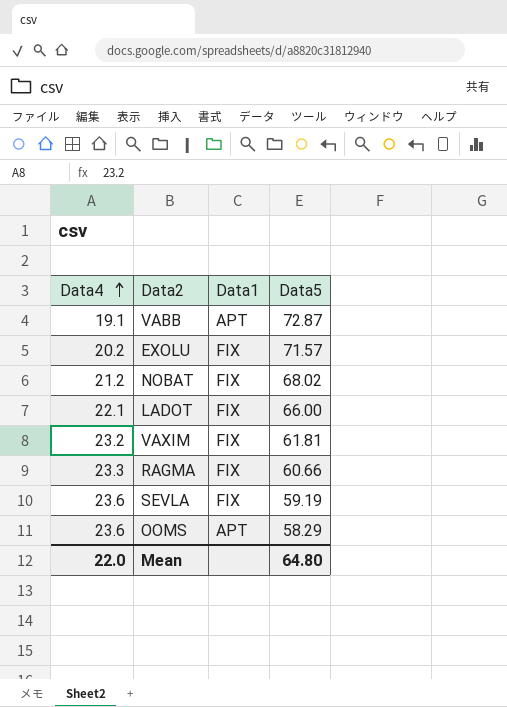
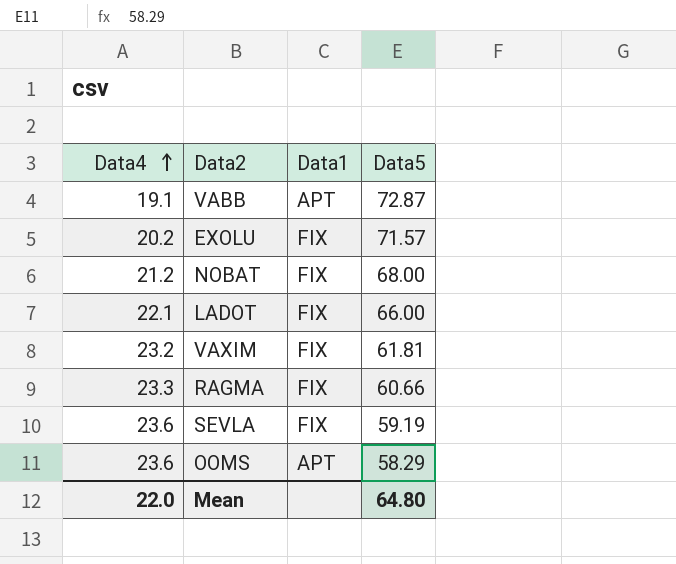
NOBAT | Data5: 68.02 -> 68.00

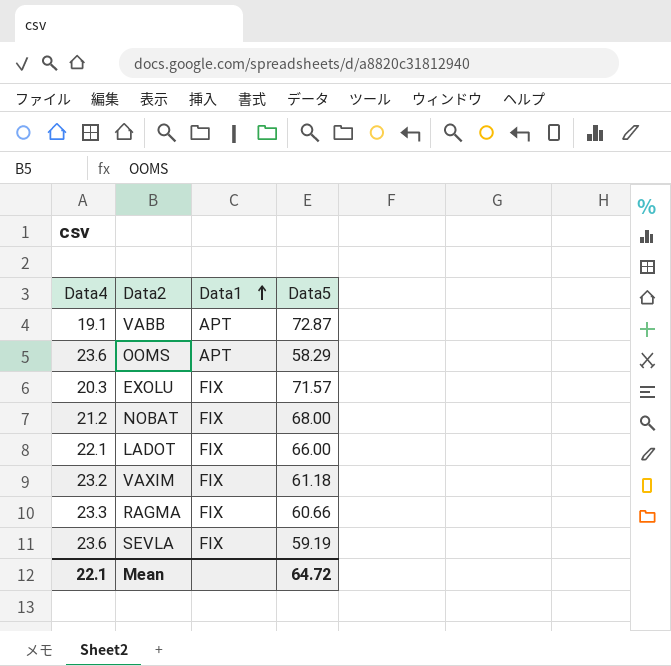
row order: Data4 ascending -> Data1 ascending
EXOLU | Data4: 20.2 -> 20.3
VAXIM | Data5: 61.81 -> 61.18
Mean | Data4: 22.0 -> 22.1
Mean | Data5: 64.80 -> 64.72

